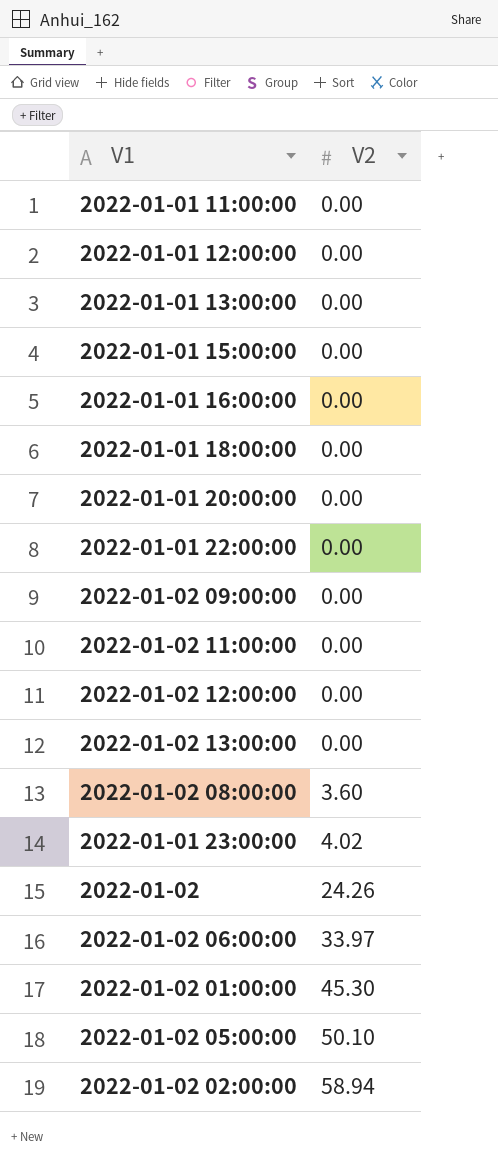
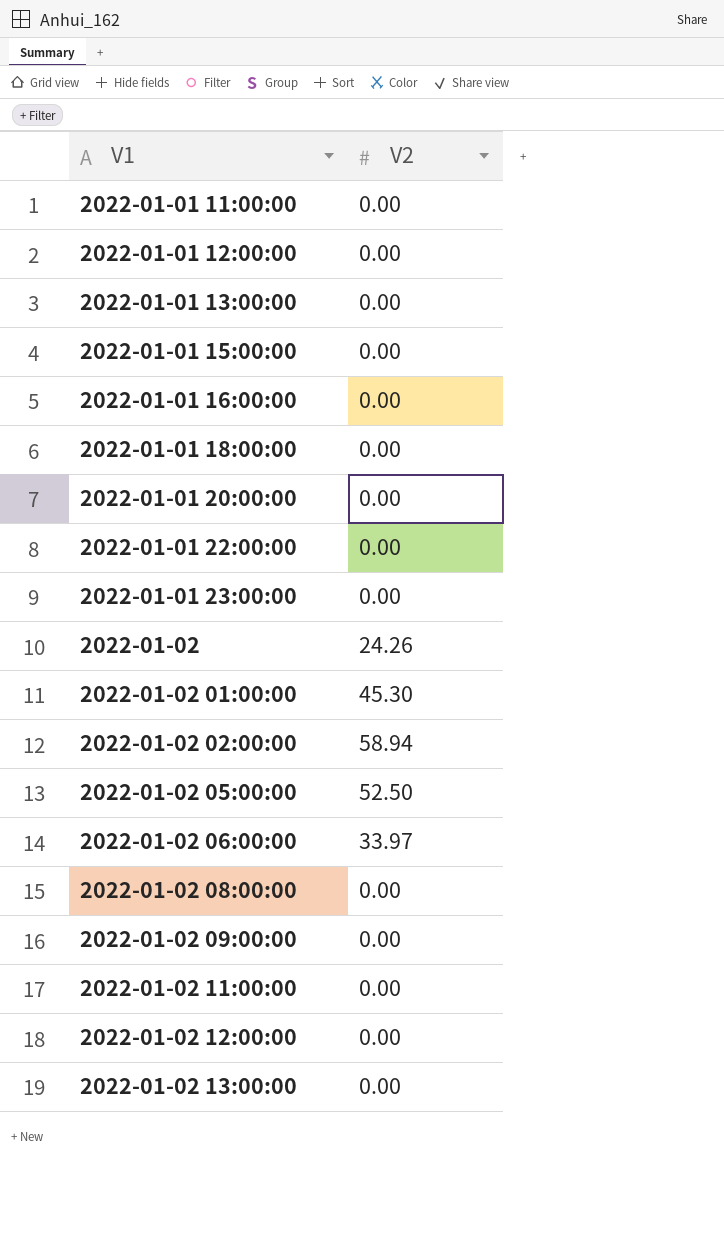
row order: V2 ascending -> V1 ascending
2022-01-01 23:00:00 | V2: 4.02 -> 0.00
2022-01-02 05:00:00 | V2: 50.10 -> 52.50
2022-01-02 08:00:00 | V2: 3.60 -> 0.00

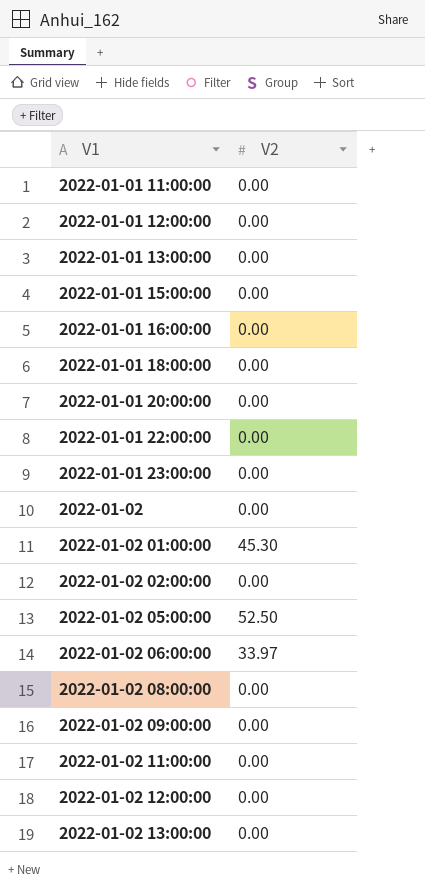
2022-01-02 | V2: 24.26 -> 0.00
2022-01-02 02:00:00 | V2: 58.94 -> 0.00

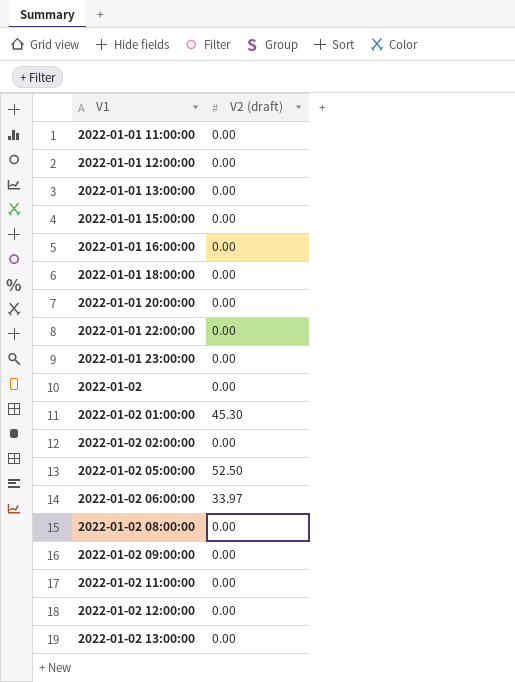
column name: V2 -> V2 (draft)

